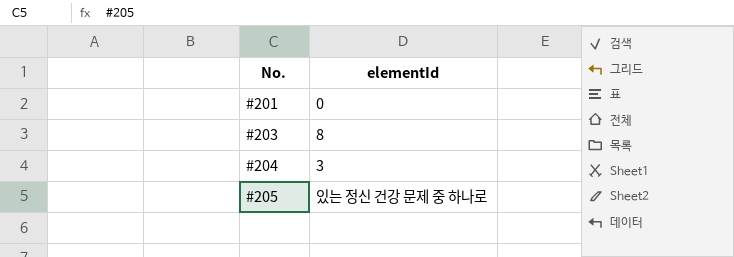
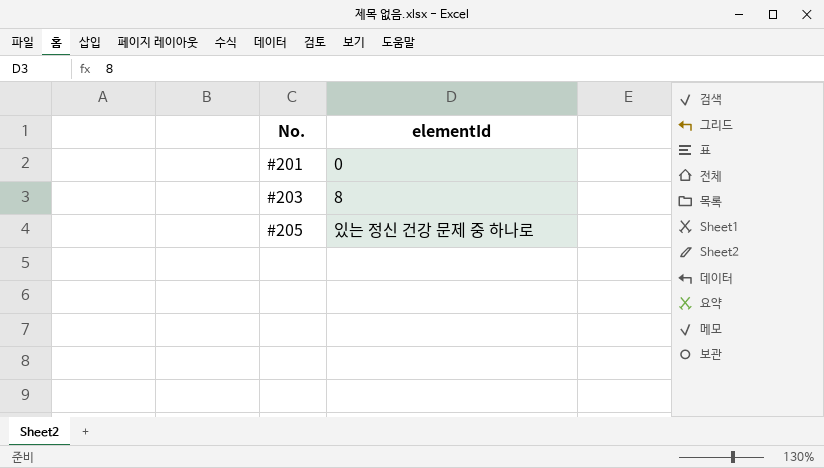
row #204: 3 -> none

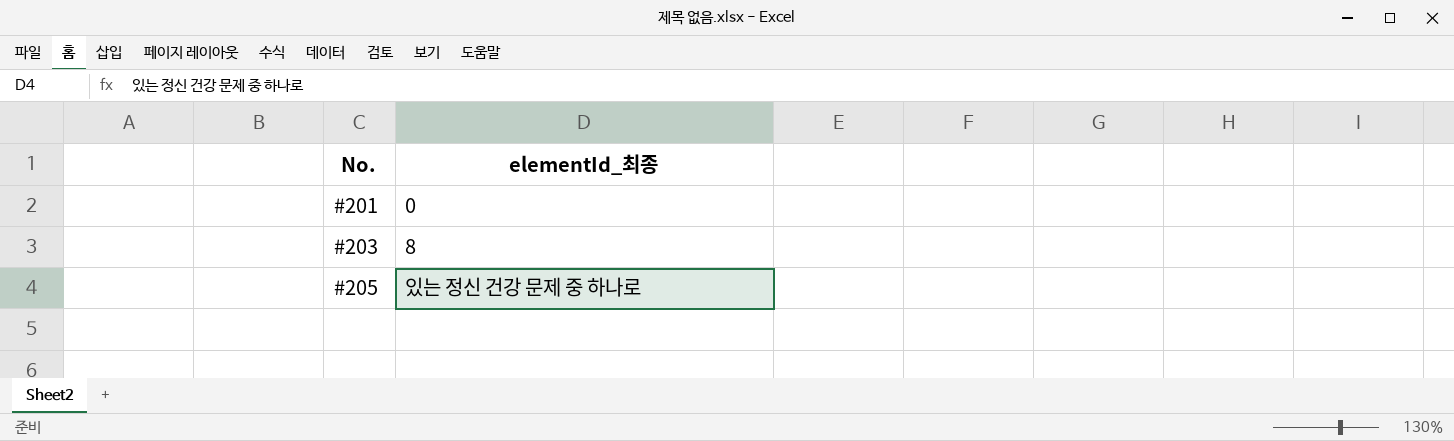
column name: elementId -> elementId_최종

